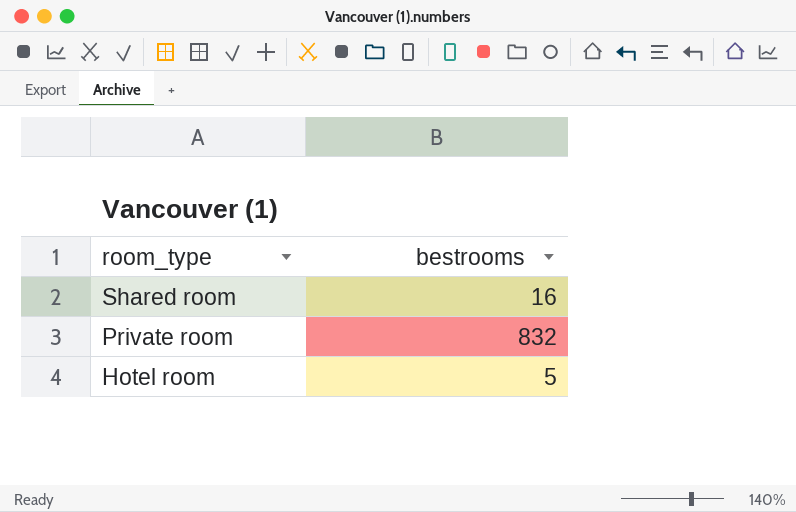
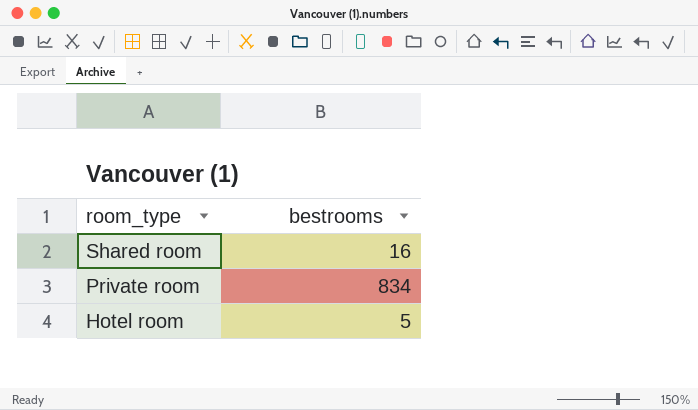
Private room | bestrooms: 832 -> 834

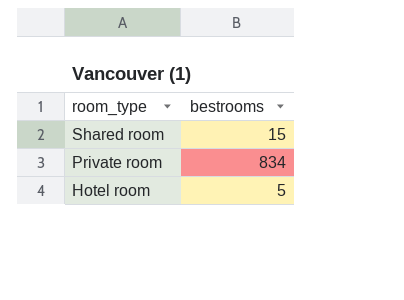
Shared room | bestrooms: 16 -> 15

